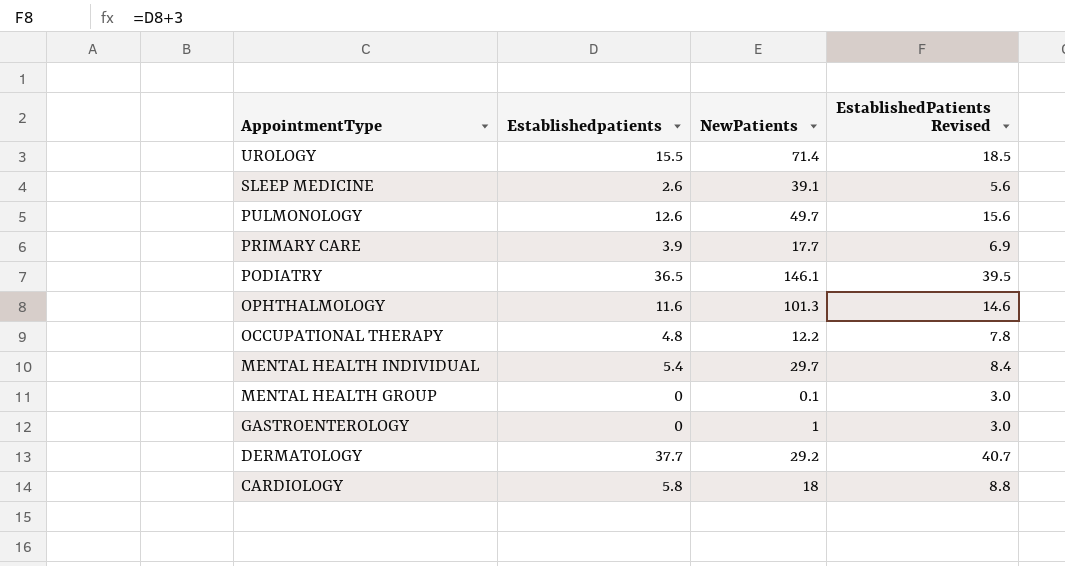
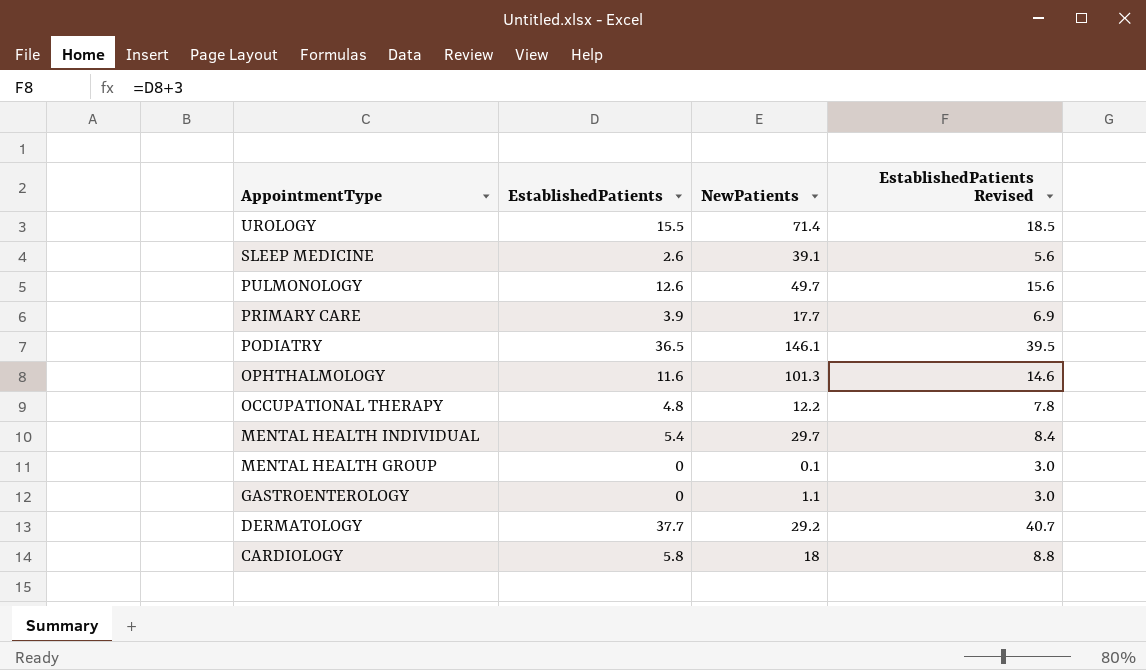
column name: Establishedpatients -> EstablishedPatients
GASTROENTEROLOGY | NewPatients: 1 -> 1.1

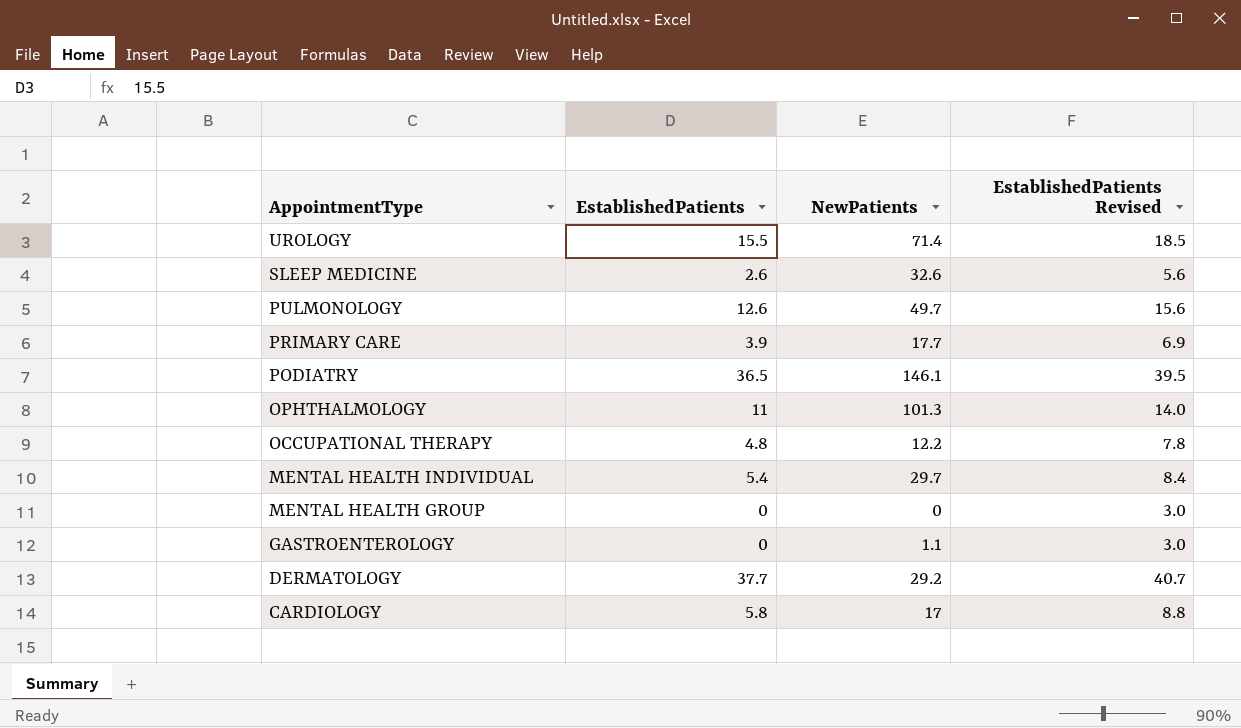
SLEEP MEDICINE | NewPatients: 39.1 -> 32.6
OPHTHALMOLOGY | EstablishedPatients: 11.6 -> 11
OPHTHALMOLOGY | EstablishedPatients Revised: 14.6 -> 14.0
MENTAL HEALTH GROUP | NewPatients: 0.1 -> 0
CARDIOLOGY | NewPatients: 18 -> 17

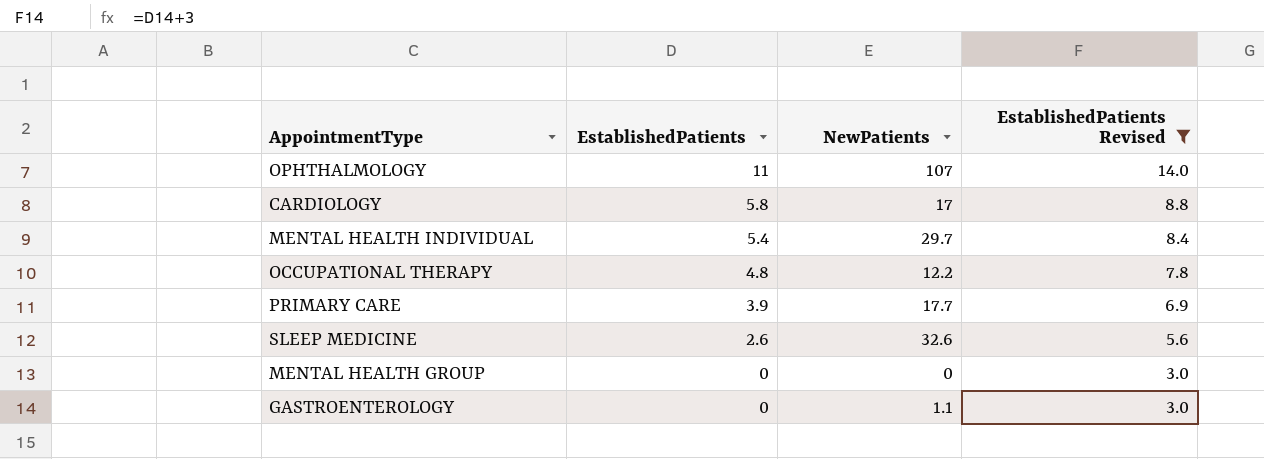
filter: none -> EstablishedPatients Revised <= 14.0
row order: AppointmentType descending -> EstablishedPatients descending
OPHTHALMOLOGY | NewPatients: 101.3 -> 107

